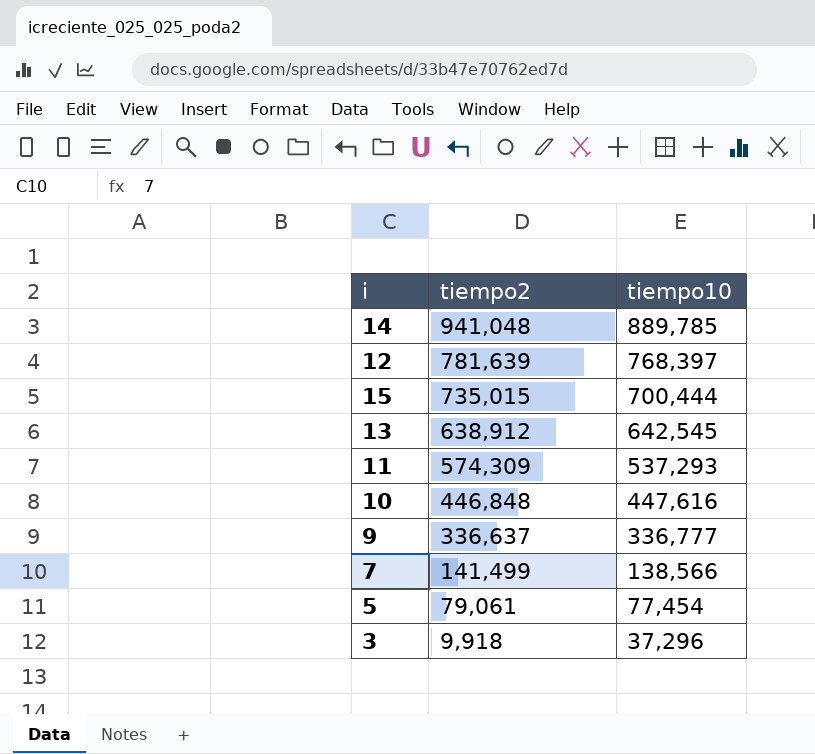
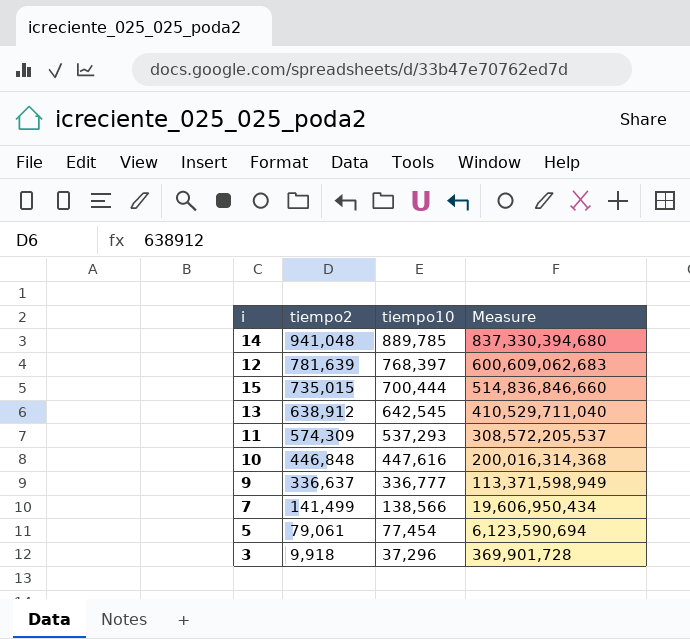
column Measure | formula: none -> [tiempo2] * [tiempo10]

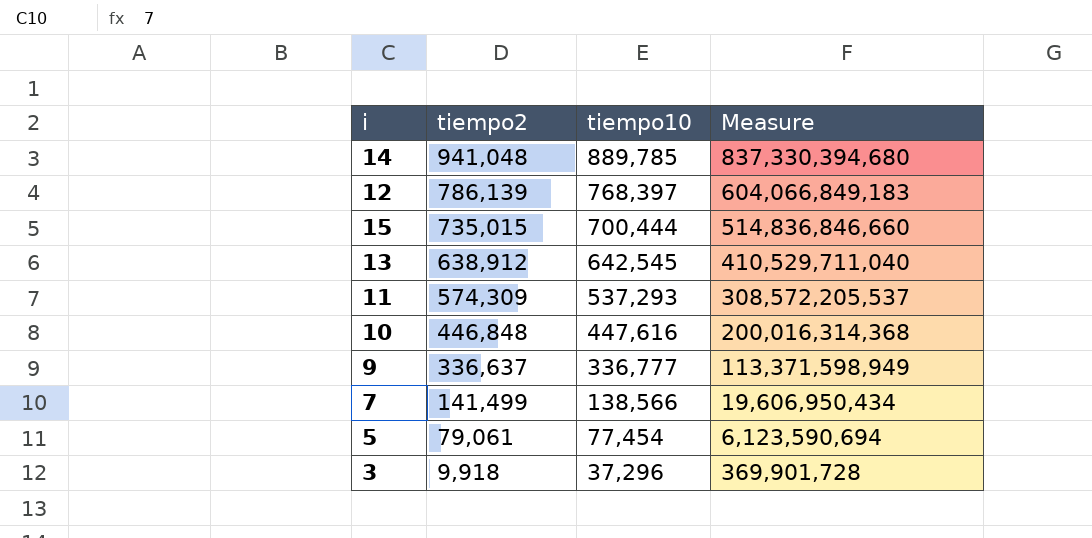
12 | tiempo2: 781,639 -> 786,139
12 | Measure: 600,609,062,683 -> 604,066,849,183

